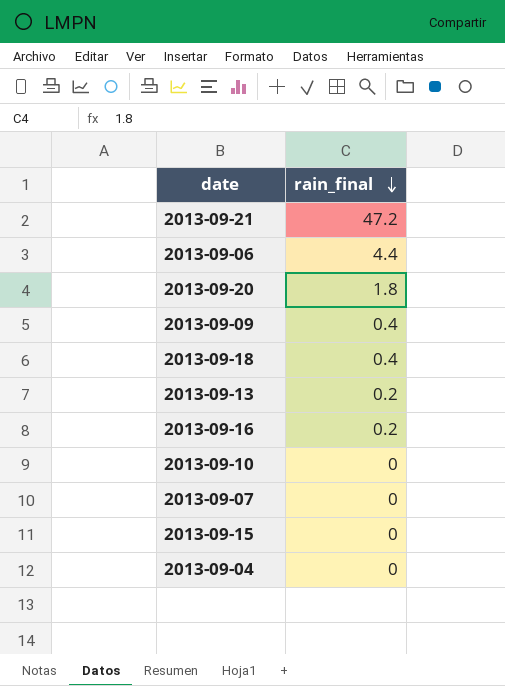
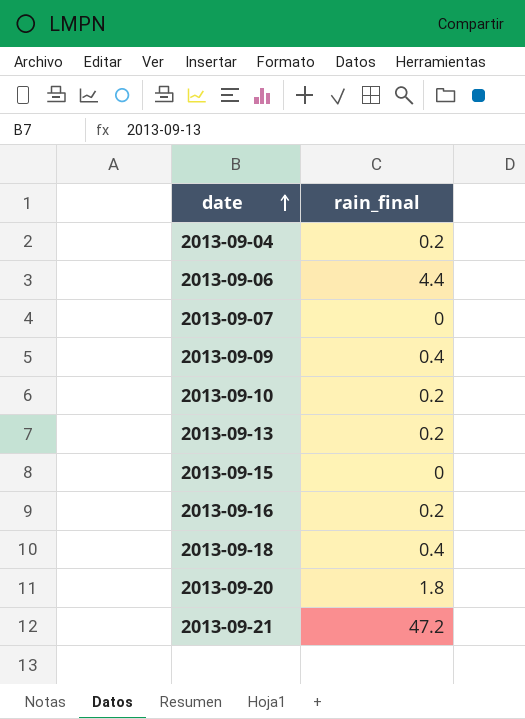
row order: rain_final descending -> date ascending
2013-09-04 | rain_final: 0 -> 0.2
2013-09-10 | rain_final: 0 -> 0.2

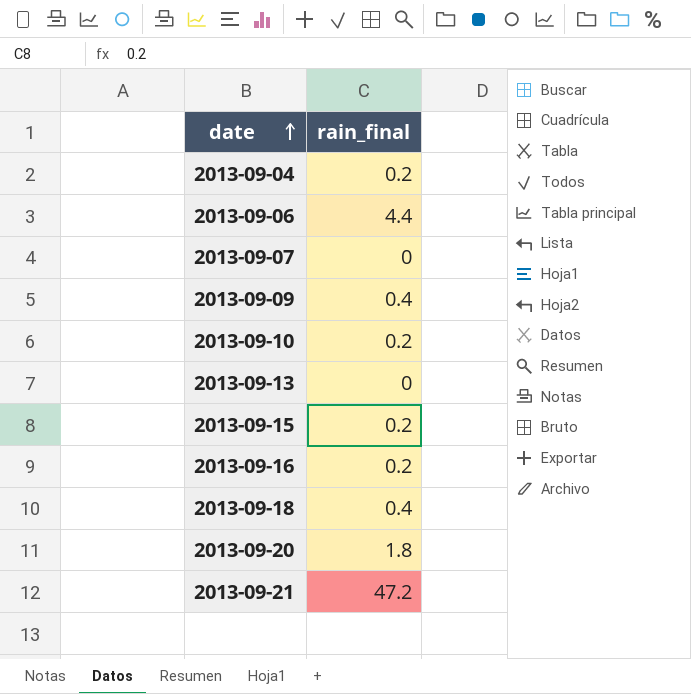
2013-09-13 | rain_final: 0.2 -> 0
2013-09-15 | rain_final: 0 -> 0.2

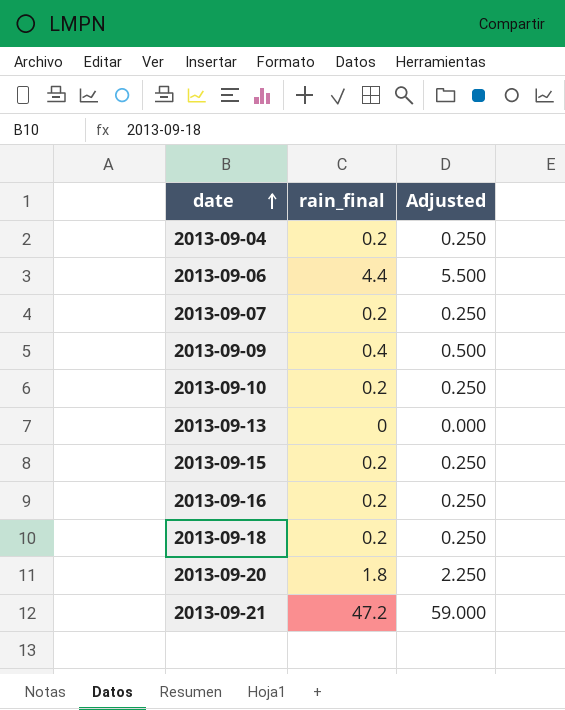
column Adjusted | formula: none -> [rain_final] * 1.25
2013-09-07 | rain_final: 0 -> 0.2
2013-09-18 | rain_final: 0.4 -> 0.2

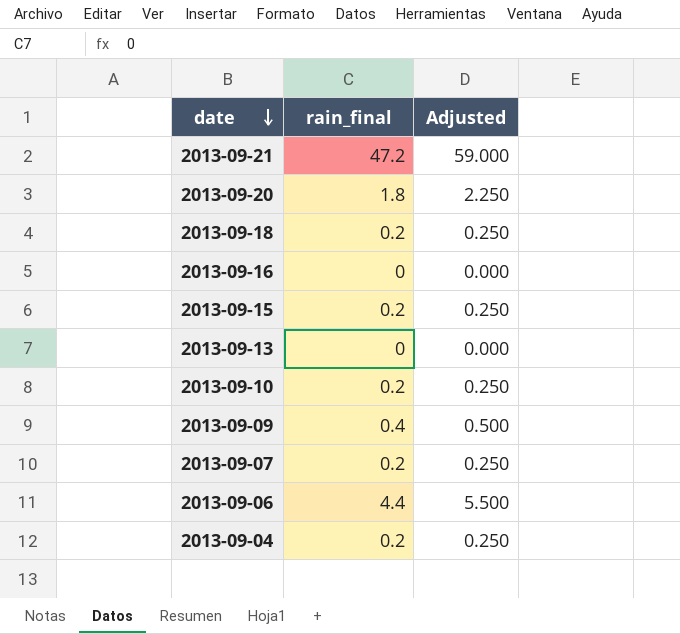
row order: date ascending -> date descending
2013-09-16 | rain_final: 0.2 -> 0
2013-09-16 | Adjusted: 0.250 -> 0.000

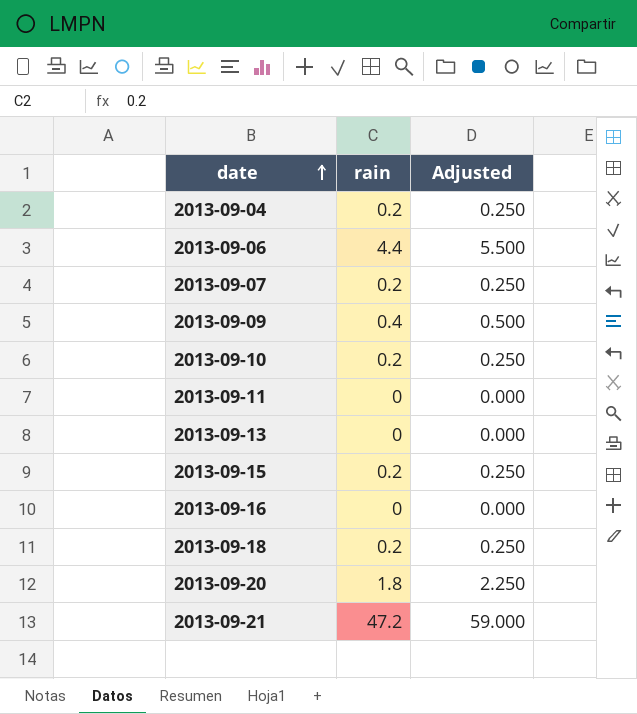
row order: date descending -> date ascending
column name: rain_final -> rain
row 2013-09-11: none -> 0 | 0.000

